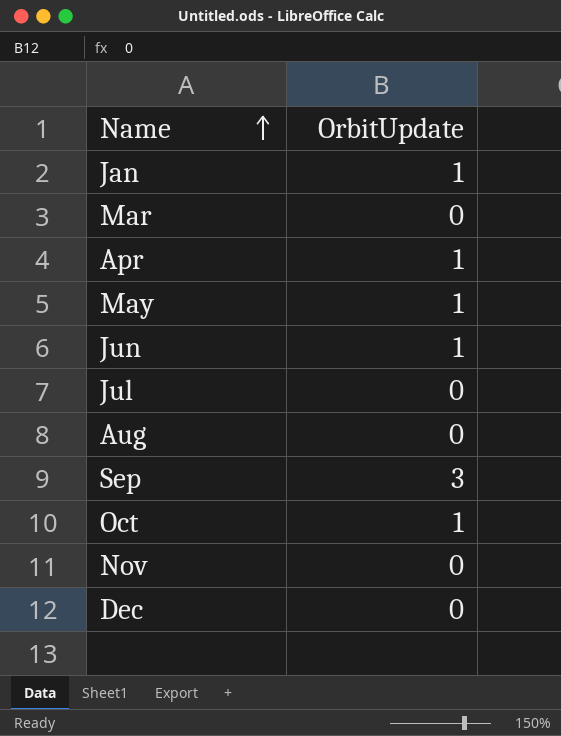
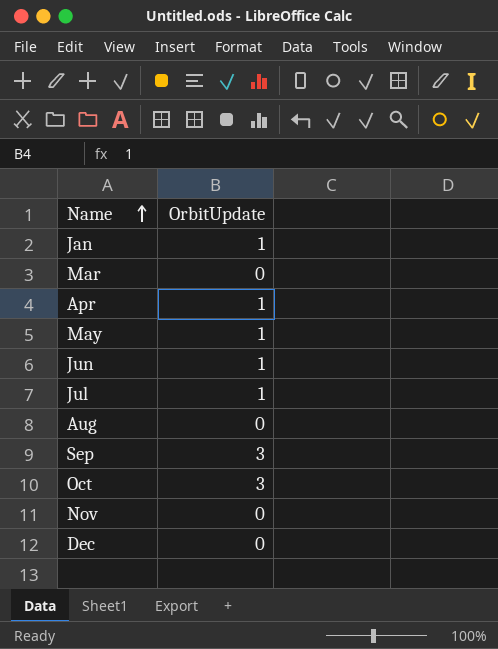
Jul | OrbitUpdate: 0 -> 1
Oct | OrbitUpdate: 1 -> 3

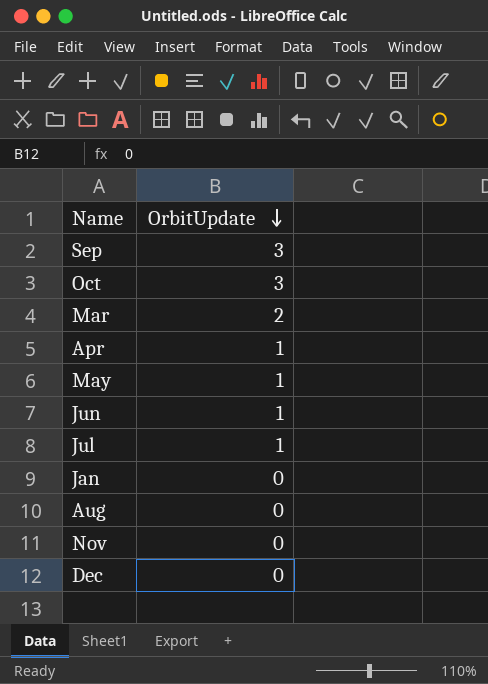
row order: Name ascending -> OrbitUpdate descending
Mar | OrbitUpdate: 0 -> 2
Jan | OrbitUpdate: 1 -> 0

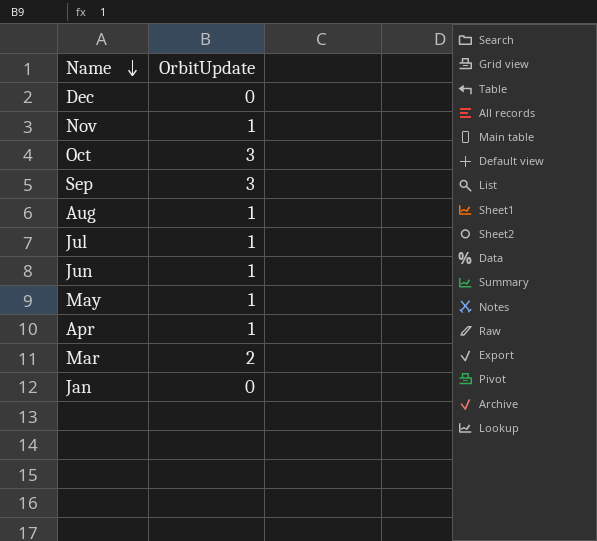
row order: OrbitUpdate descending -> Name descending
Nov | OrbitUpdate: 0 -> 1
Aug | OrbitUpdate: 0 -> 1

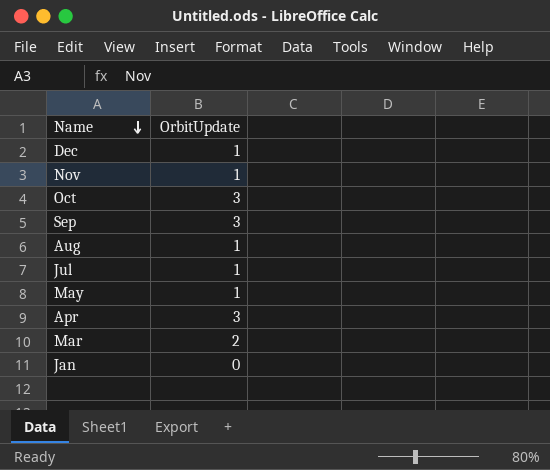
row Jun: 1 -> none
Dec | OrbitUpdate: 0 -> 1
Apr | OrbitUpdate: 1 -> 3

